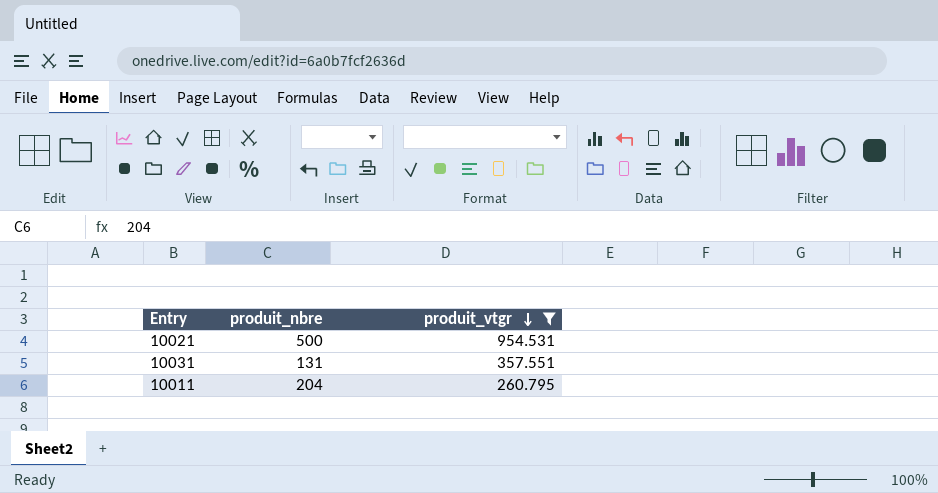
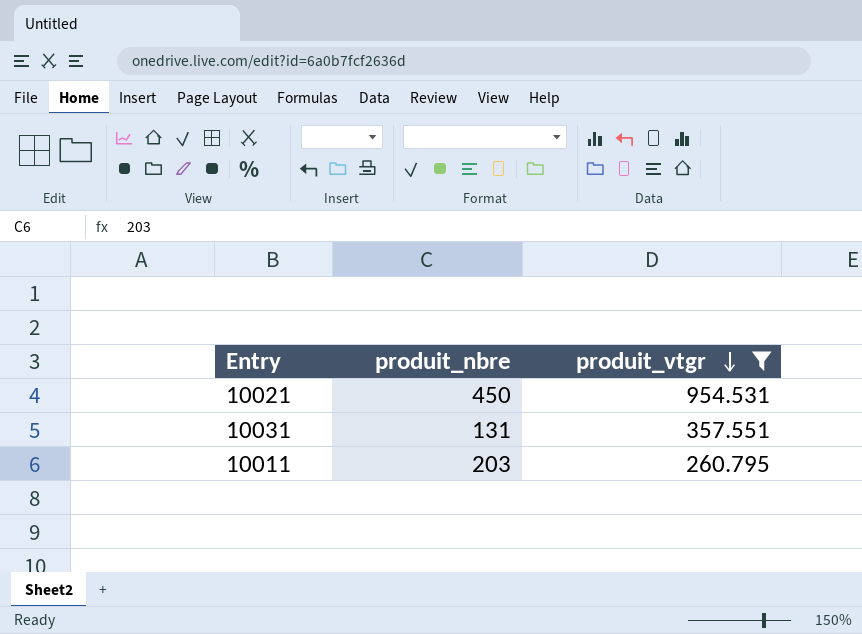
10021 | produit_nbre: 500 -> 450
10011 | produit_nbre: 204 -> 203

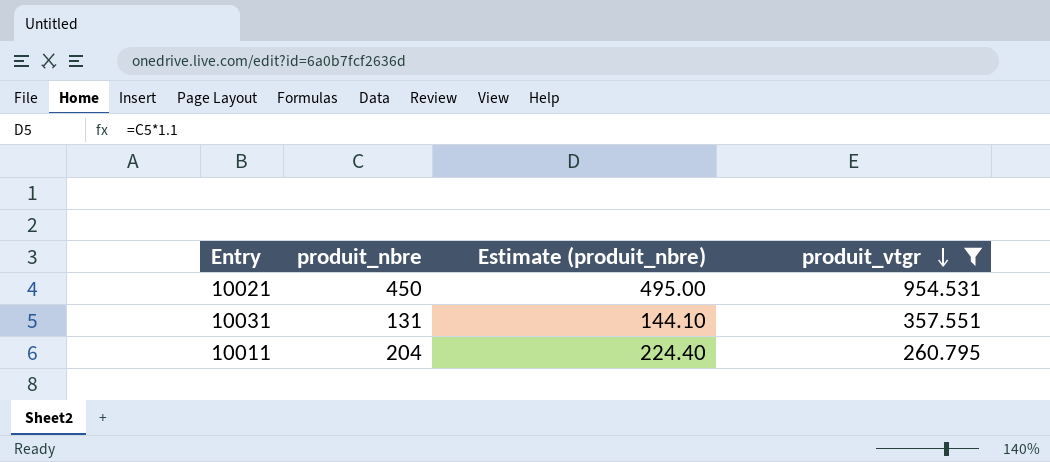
column Estimate (produit_nbre) | formula: none -> [produit_nbre] * 1.1
10011 | produit_nbre: 203 -> 204

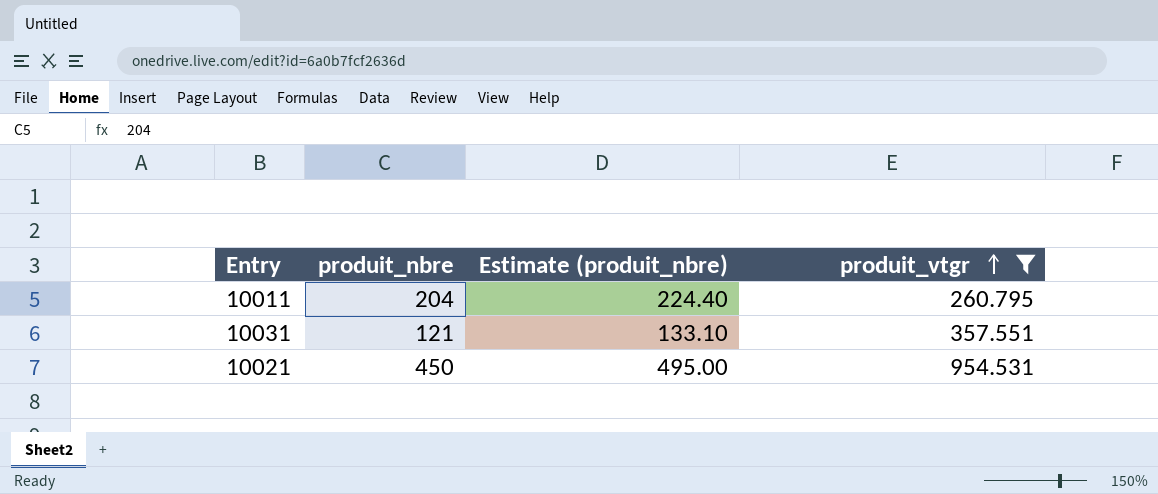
row order: produit_vtgr descending -> produit_vtgr ascending
10031 | produit_nbre: 131 -> 121
10031 | Estimate (produit_nbre): 144.10 -> 133.10

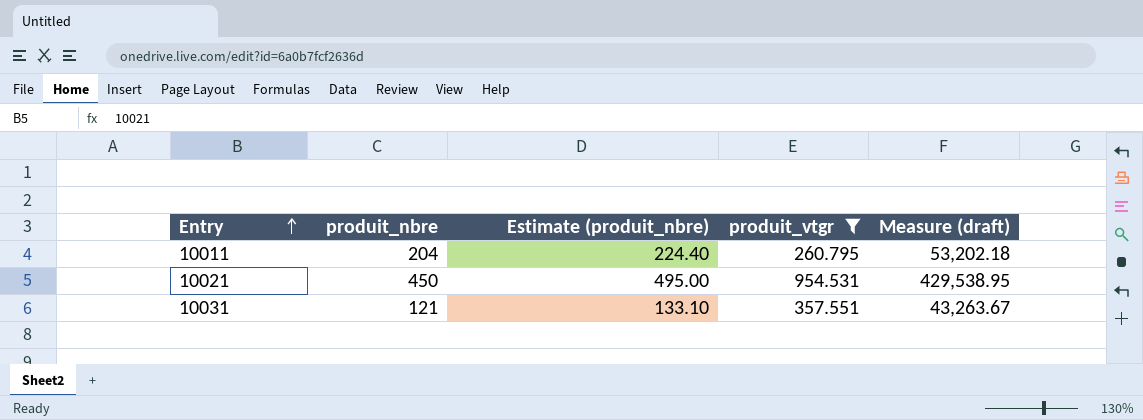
row order: produit_vtgr ascending -> Entry ascending
column Measure (draft) | formula: none -> [produit_nbre] * [produit_vtgr]

